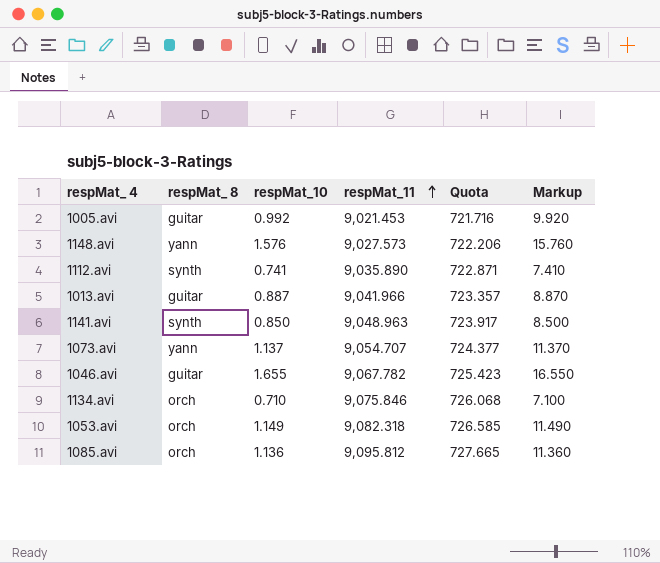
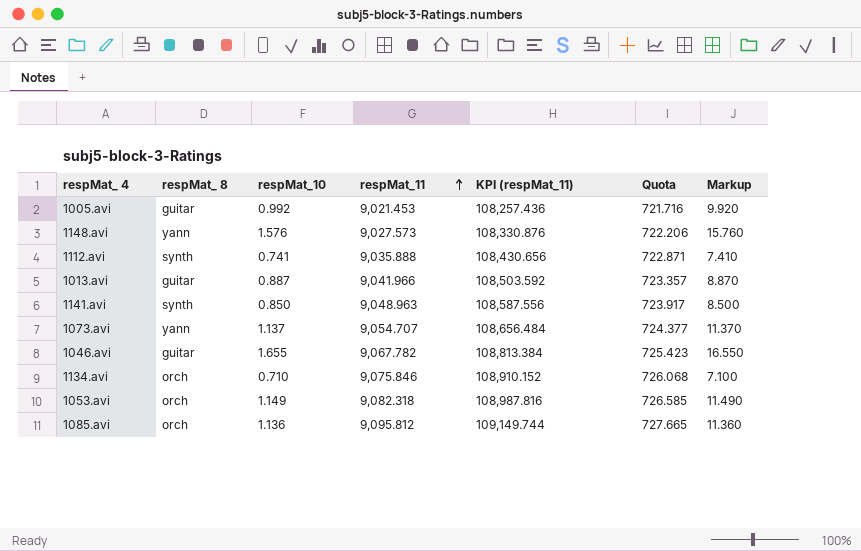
column KPI (respMat_11) | formula: none -> [respMat_11] * 12
1112.avi | respMat_11: 9,035.890 -> 9,035.888

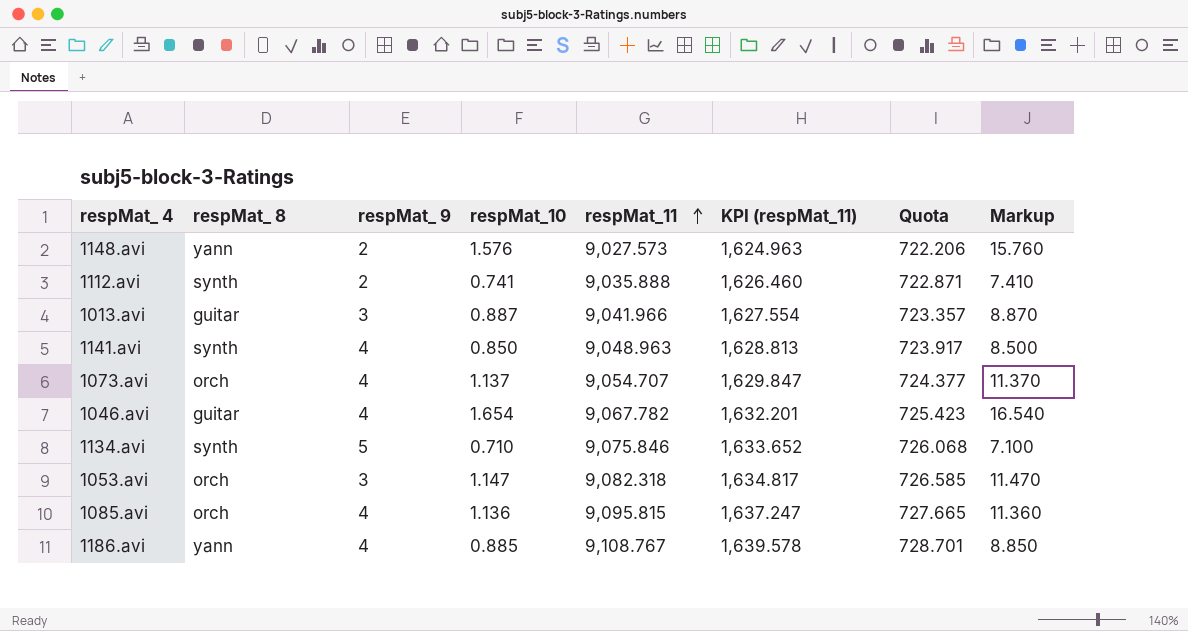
column respMat_ 9 | position: none -> 3
column KPI (respMat_11) | formula: [respMat_11] * 12 -> [respMat_11] * 0.18
row 1005.avi: guitar | 0.992 | 9,021.453 | 108,257.436 | 721.716 | 9.920 -> none
1073.avi | respMat_ 8: yann -> orch
1046.avi | respMat_10: 1.655 -> 1.654
1046.avi | Markup: 16.550 -> 16.540
1134.avi | respMat_ 8: orch -> synth
1053.avi | respMat_10: 1.149 -> 1.147
1053.avi | Markup: 11.490 -> 11.470
1085.avi | respMat_11: 9,095.812 -> 9,095.815
row 1186.avi: none -> yann | 4 | 0.885 | 9,108.767 | 1,639.578 | 728.701 | 8.850

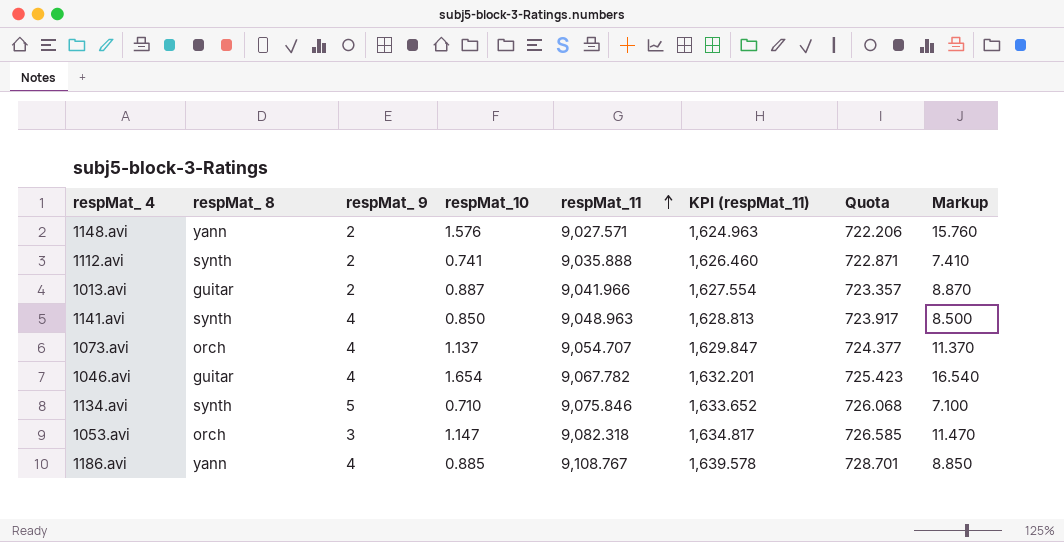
row 1085.avi: orch | 4 | 1.136 | 9,095.815 | 1,637.247 | 727.665 | 11.360 -> none
1148.avi | respMat_11: 9,027.573 -> 9,027.571
1013.avi | respMat_ 9: 3 -> 2

